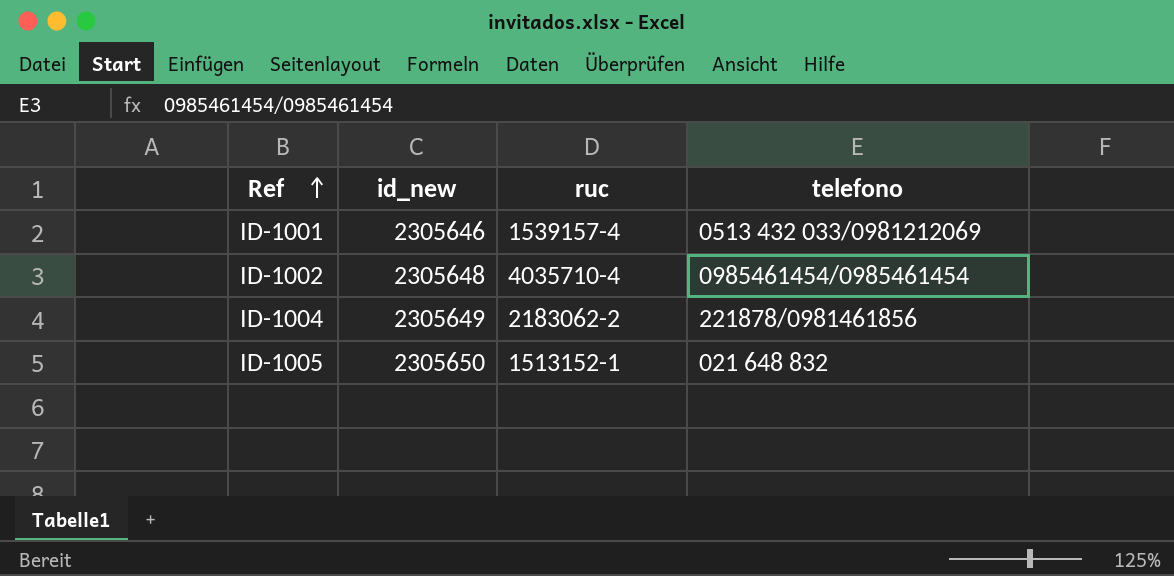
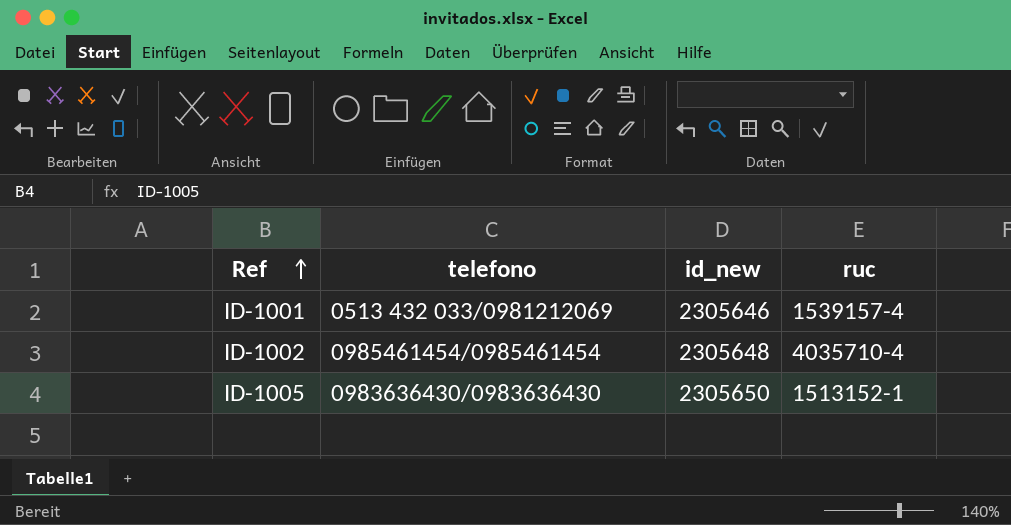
column telefono | position: 4 -> 2
row ID-1004: 2305649 | 2183062-2 | 221878/0981461856 -> none
ID-1005 | telefono: 021 648 832 -> 0983636430/0983636430

